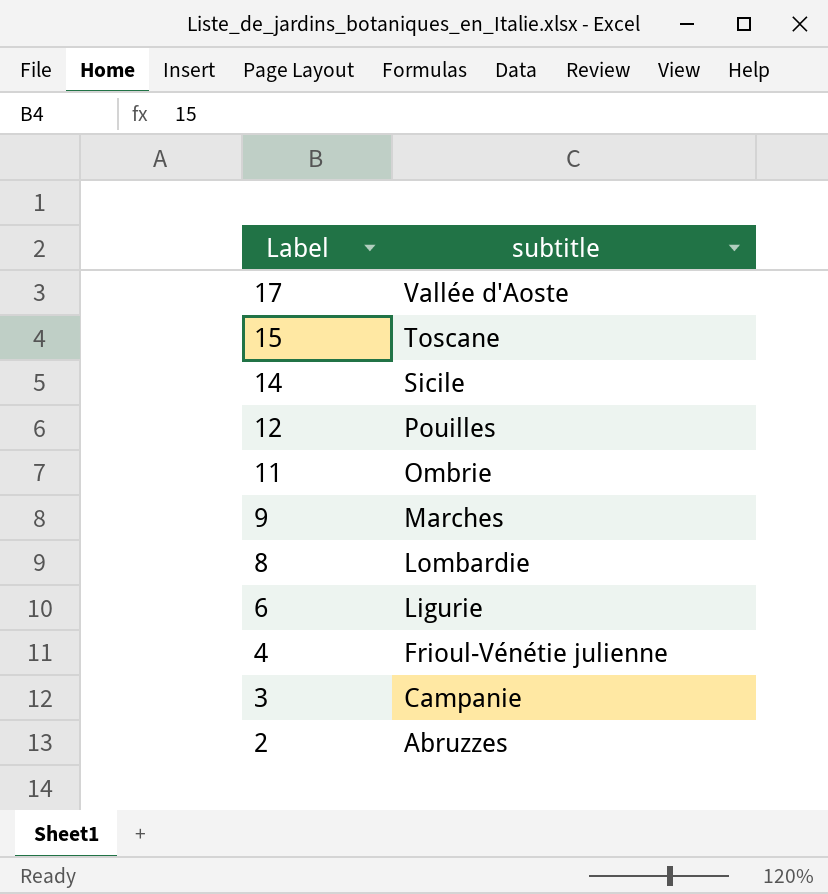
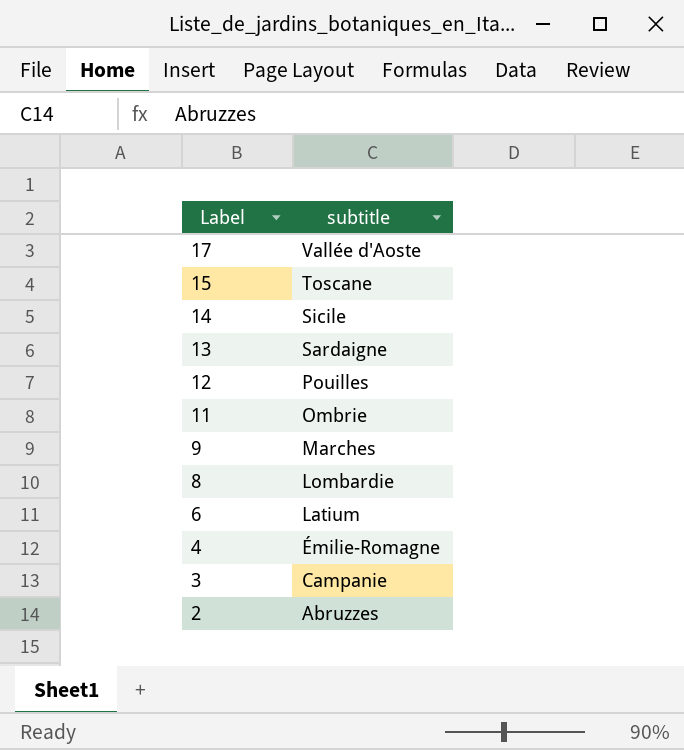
row 13: none -> Sardaigne
6 | subtitle: Ligurie -> Latium
4 | subtitle: Frioul-Vénétie julienne -> Émilie-Romagne

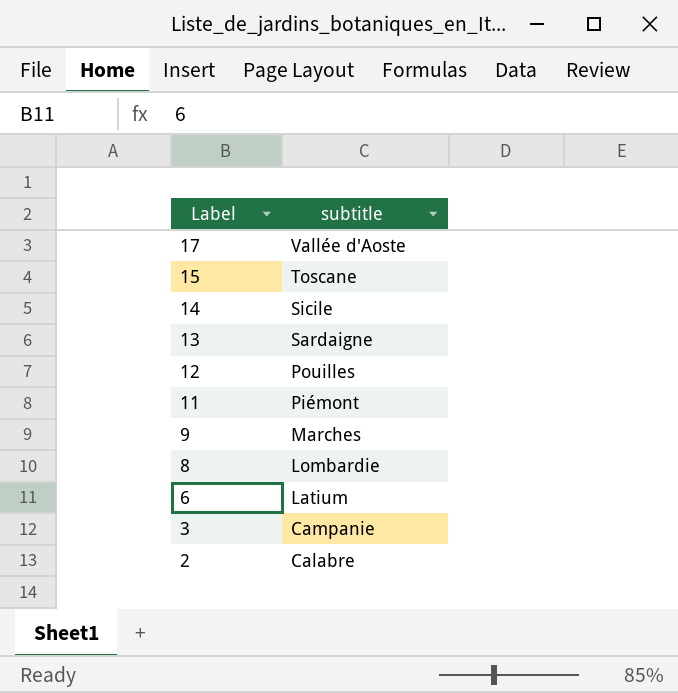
row 4: Émilie-Romagne -> none
11 | subtitle: Ombrie -> Piémont
2 | subtitle: Abruzzes -> Calabre

